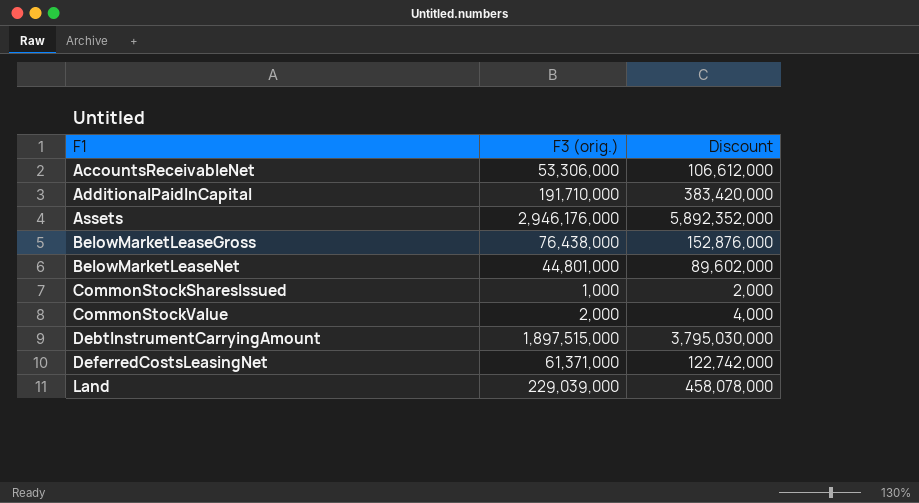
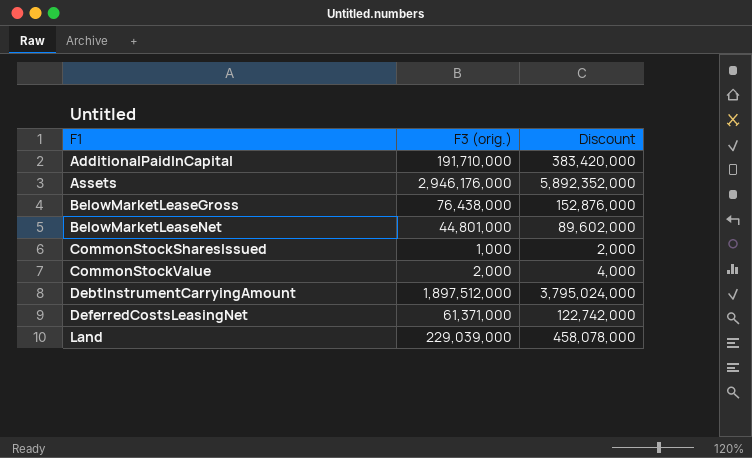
row AccountsReceivableNet: 53,306,000 | 106,612,000 -> none
DebtInstrumentCarryingAmount | F3 (orig.): 1,897,515,000 -> 1,897,512,000
DebtInstrumentCarryingAmount | Discount: 3,795,030,000 -> 3,795,024,000

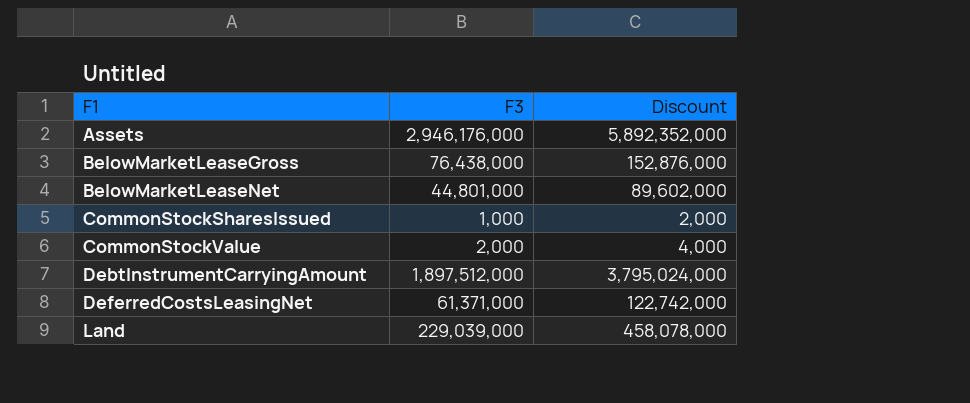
column name: F3 (orig.) -> F3
row AdditionalPaidInCapital: 191,710,000 | 383,420,000 -> none

